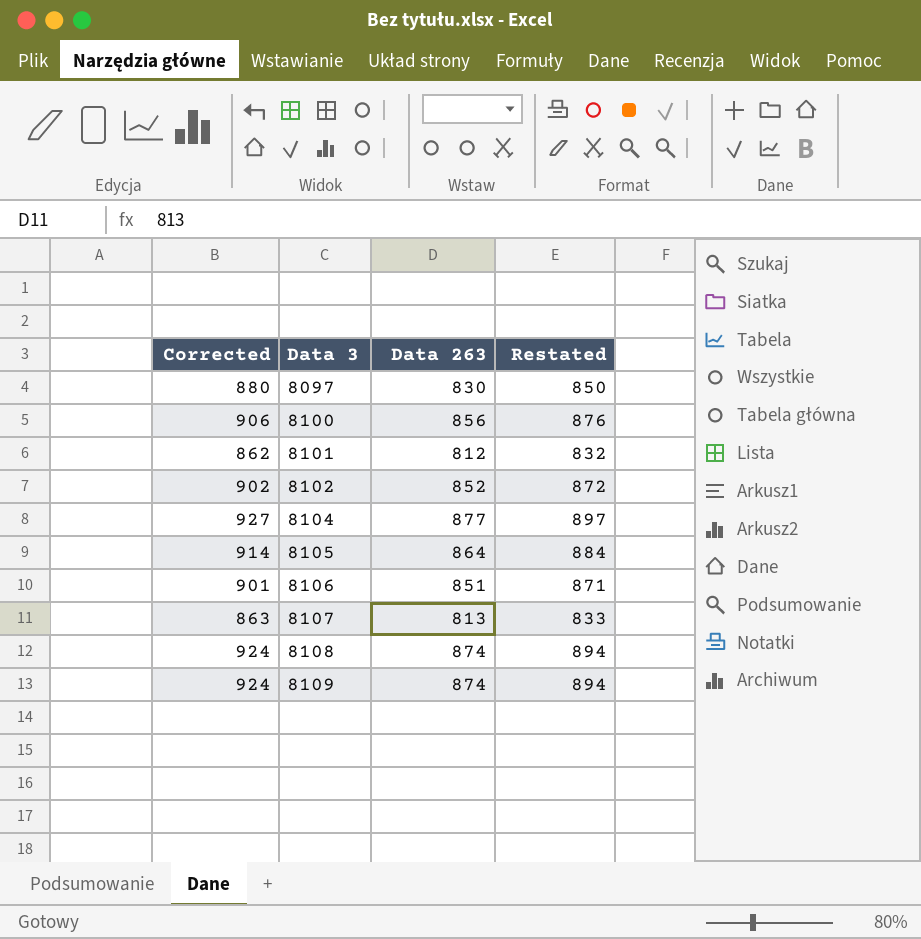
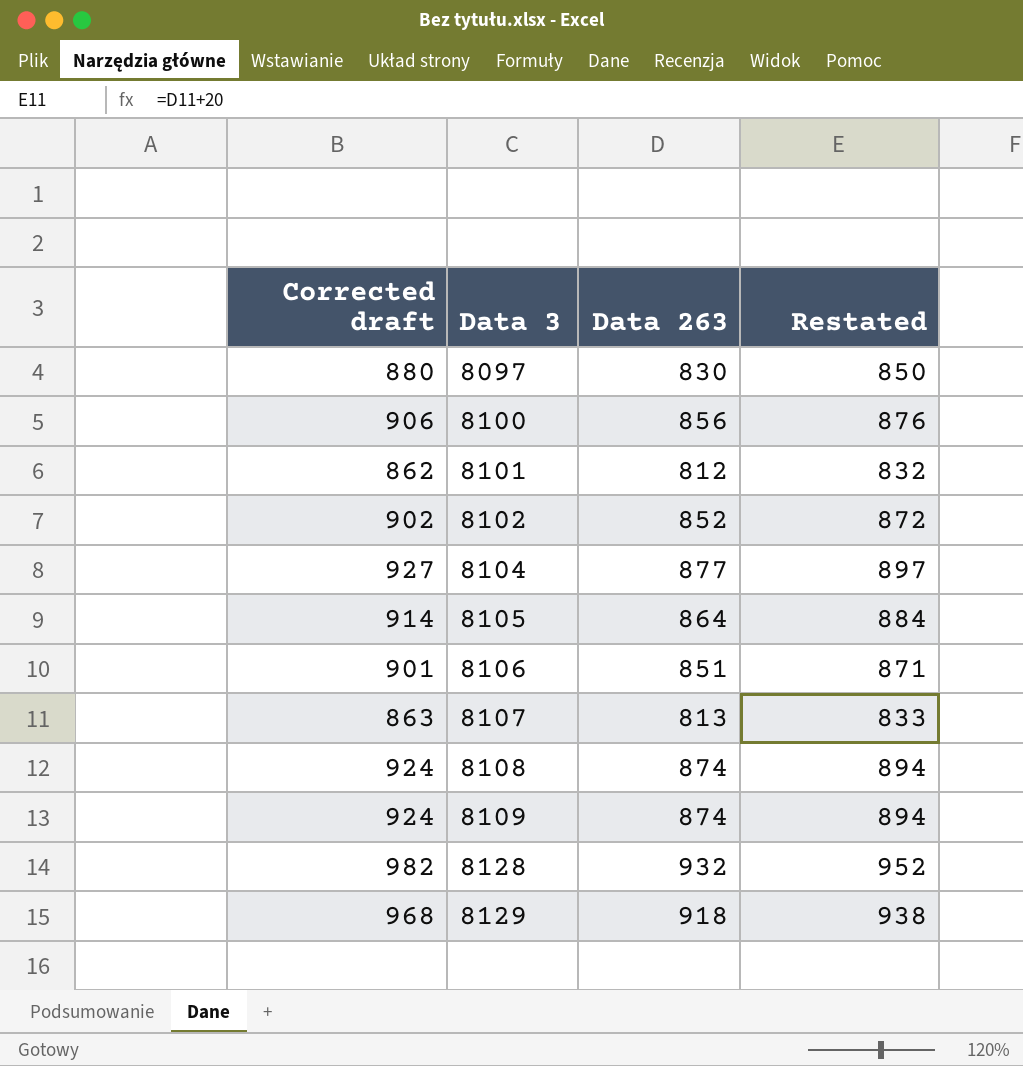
column name: Corrected -> Corrected draft
row 8128: none -> 982 | 932 | 952
row 8129: none -> 968 | 918 | 938

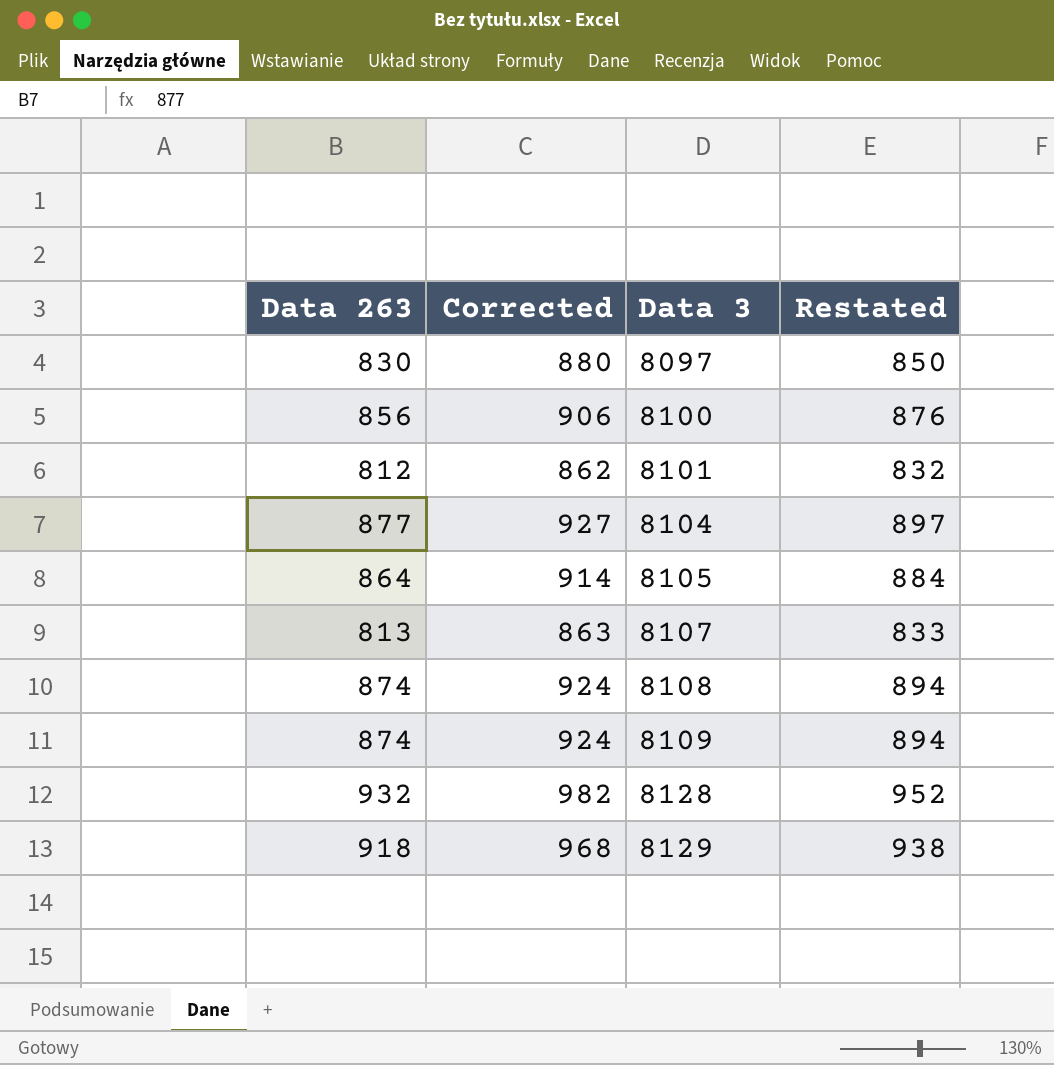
column Data 263 | position: 3 -> 1
column name: Corrected draft -> Corrected
row 8102: 902 | 852 | 872 -> none
row 8106: 901 | 851 | 871 -> none

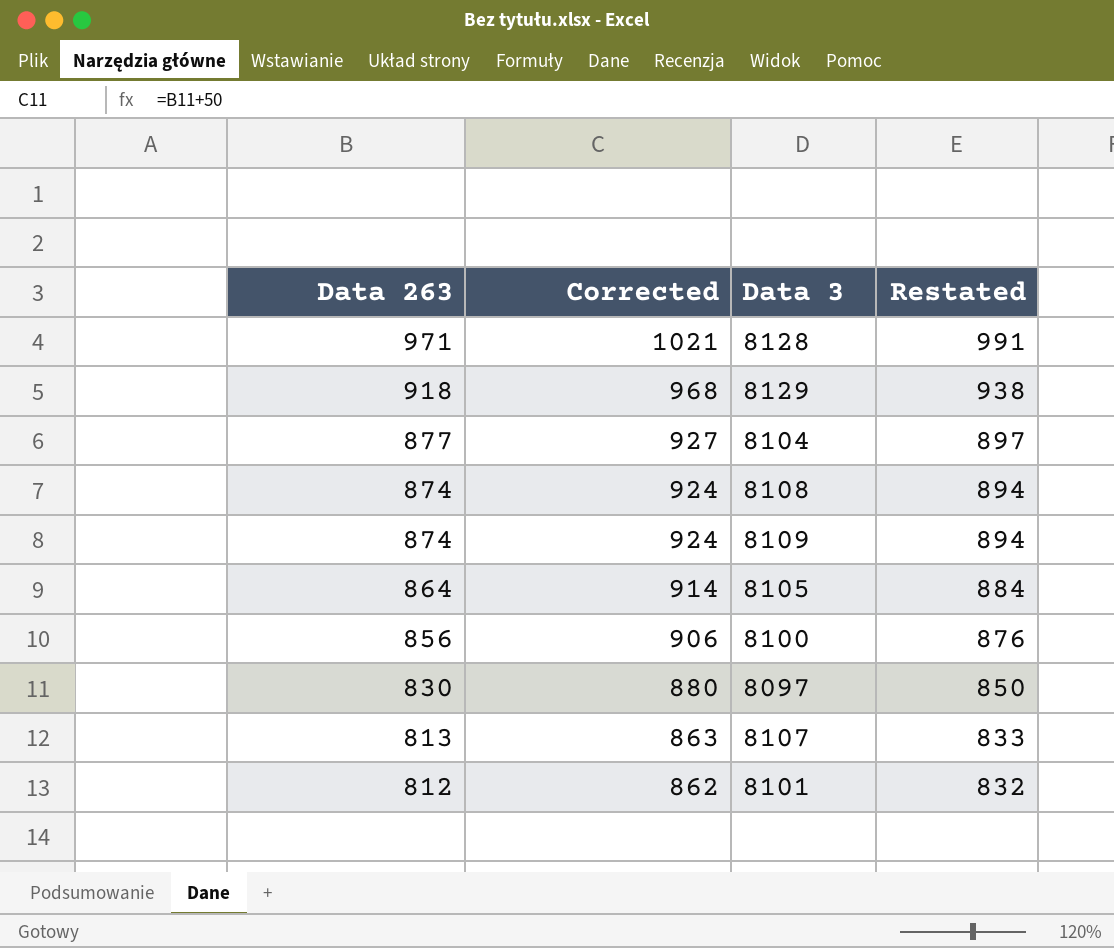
row order: Data 3 ascending -> Data 263 descending
8128 | Data 263: 932 -> 971
8128 | Corrected: 982 -> 1021
8128 | Restated: 952 -> 991

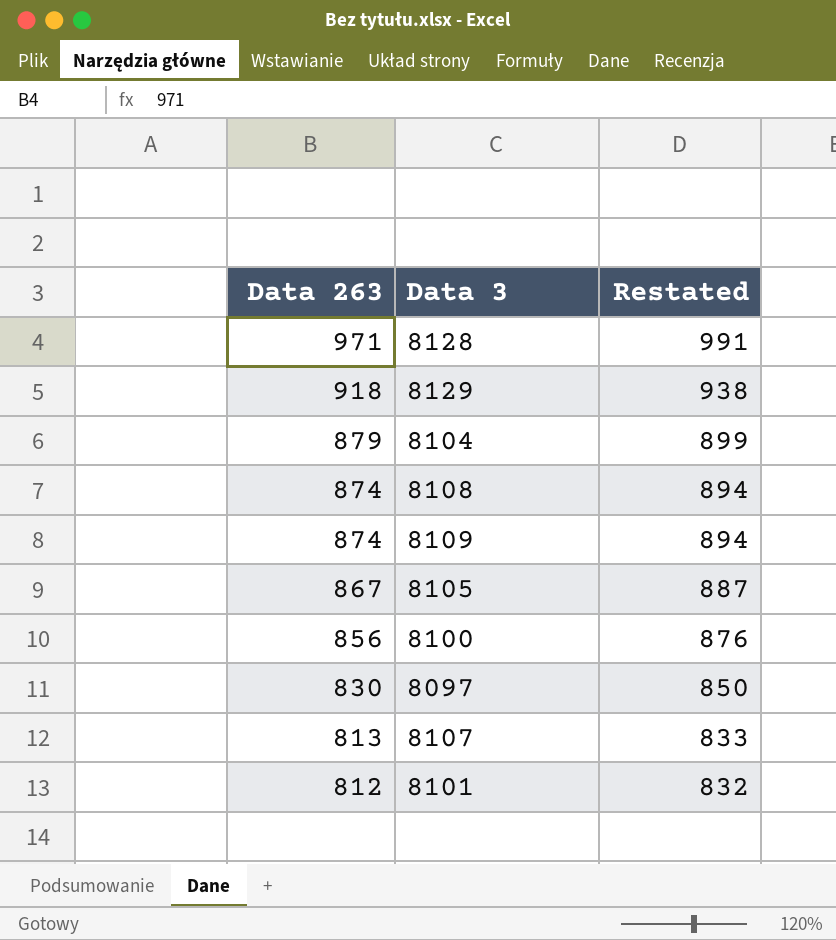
column Corrected | formula: [Data 263] + 50 -> none
8104 | Data 263: 877 -> 879
8104 | Restated: 897 -> 899
8105 | Data 263: 864 -> 867
8105 | Restated: 884 -> 887

